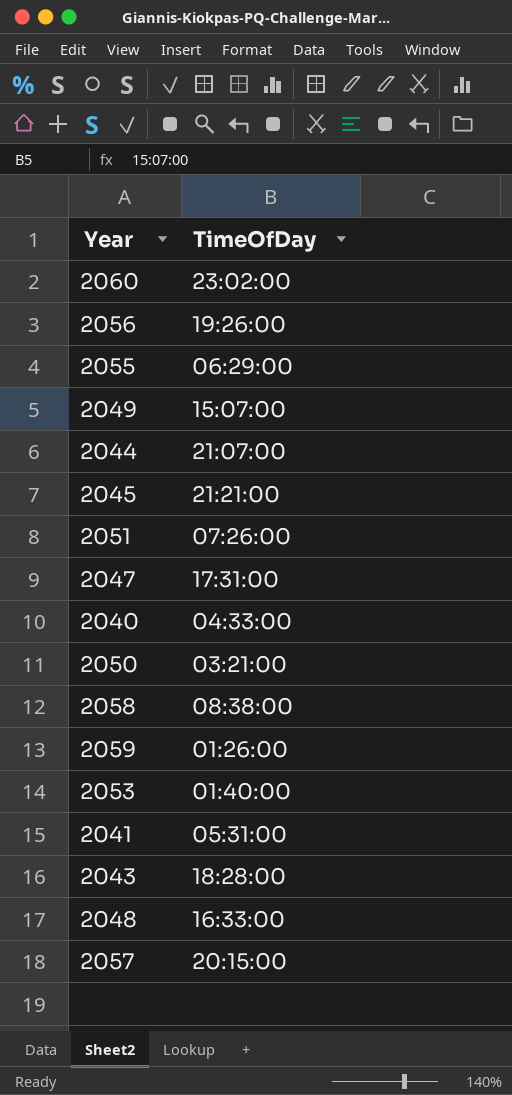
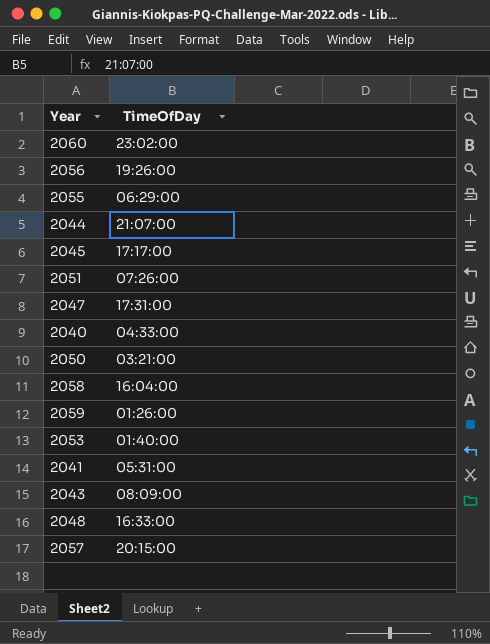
row 2049: 15:07:00 -> none
2045 | TimeOfDay: 21:21:00 -> 17:17:00
2058 | TimeOfDay: 08:38:00 -> 16:04:00
2043 | TimeOfDay: 18:28:00 -> 08:09:00

